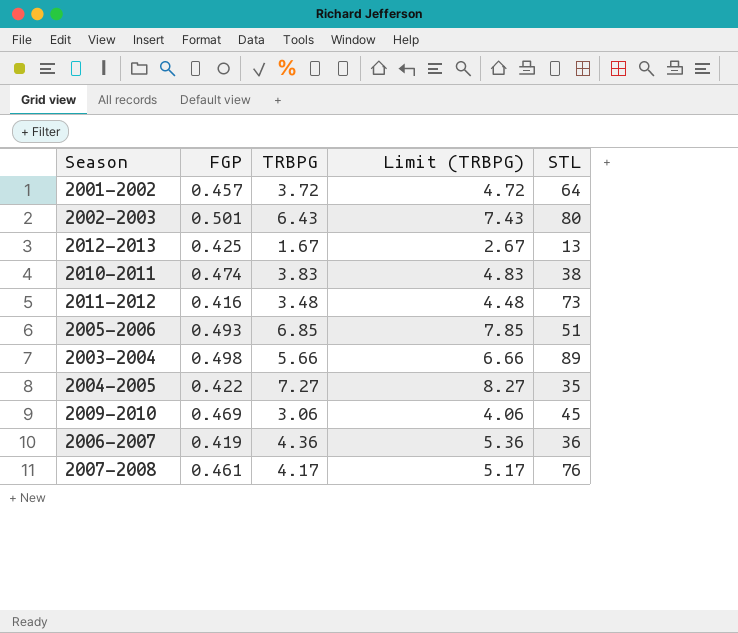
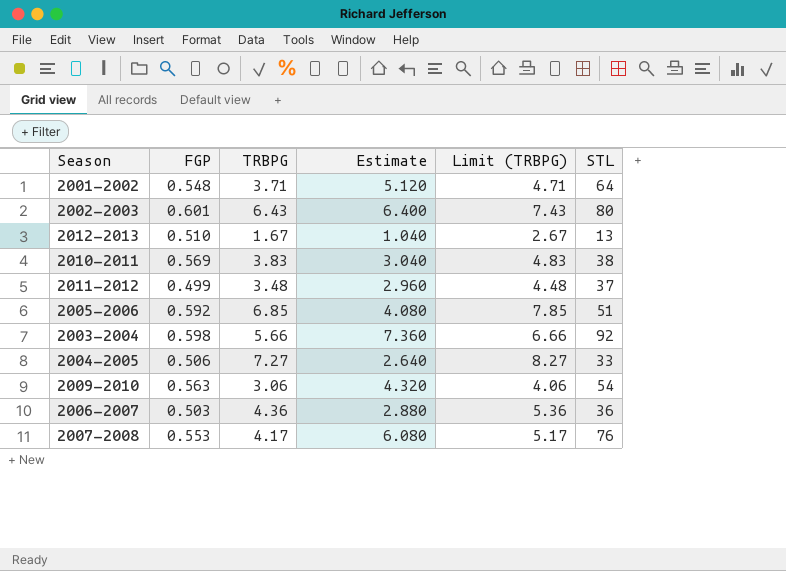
column Estimate | formula: none -> [STL] * 0.08
2001-2002 | FGP: 0.457 -> 0.548
2001-2002 | TRBPG: 3.72 -> 3.71
2001-2002 | Limit (TRBPG): 4.72 -> 4.71
2002-2003 | FGP: 0.501 -> 0.601
2012-2013 | FGP: 0.425 -> 0.510
2010-2011 | FGP: 0.474 -> 0.569
2011-2012 | FGP: 0.416 -> 0.499
2011-2012 | STL: 73 -> 37
2005-2006 | FGP: 0.493 -> 0.592
2003-2004 | FGP: 0.498 -> 0.598
2003-2004 | STL: 89 -> 92
2004-2005 | FGP: 0.422 -> 0.506
2004-2005 | STL: 35 -> 33
2009-2010 | FGP: 0.469 -> 0.563
2009-2010 | STL: 45 -> 54
2006-2007 | FGP: 0.419 -> 0.503
2007-2008 | FGP: 0.461 -> 0.553

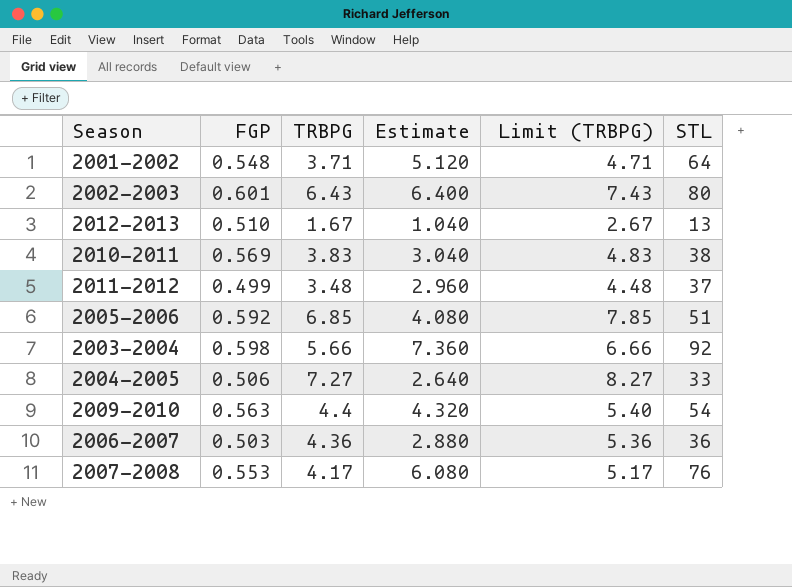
2009-2010 | TRBPG: 3.06 -> 4.4
2009-2010 | Limit (TRBPG): 4.06 -> 5.40

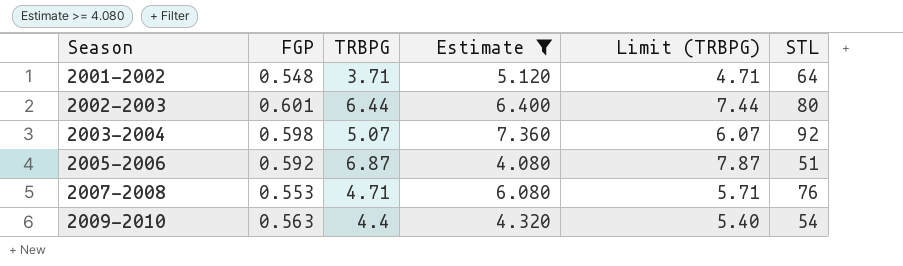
filter: none -> Estimate >= 4.080
row order: none -> Season ascending
2002-2003 | TRBPG: 6.43 -> 6.44
2002-2003 | Limit (TRBPG): 7.43 -> 7.44
2003-2004 | TRBPG: 5.66 -> 5.07
2003-2004 | Limit (TRBPG): 6.66 -> 6.07
2005-2006 | TRBPG: 6.85 -> 6.87
2005-2006 | Limit (TRBPG): 7.85 -> 7.87
2007-2008 | TRBPG: 4.17 -> 4.71
2007-2008 | Limit (TRBPG): 5.17 -> 5.71

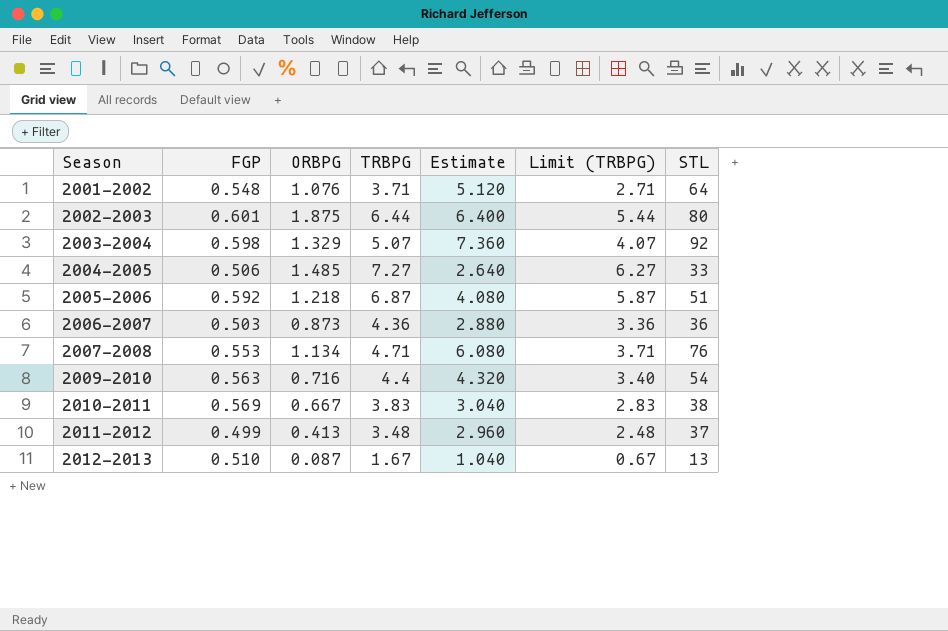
filter: Estimate >= 4.080 -> none
column ORBPG | position: none -> 3
column Limit (TRBPG) | formula: [TRBPG] + 1 -> [TRBPG] - 1

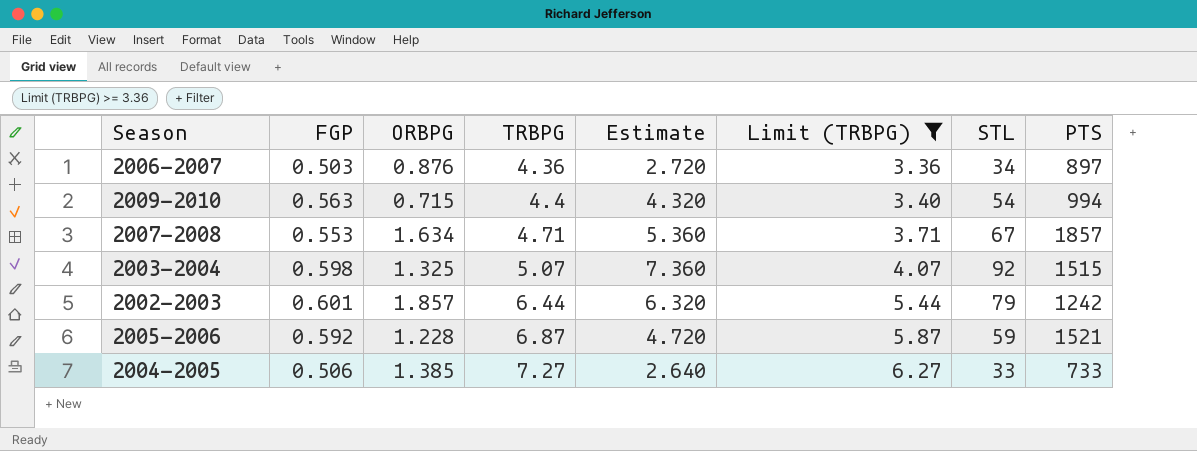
filter: none -> Limit (TRBPG) >= 3.36
row order: Season ascending -> TRBPG ascending
column PTS | position: none -> 8
2006-2007 | ORBPG: 0.873 -> 0.876
2006-2007 | Estimate: 2.880 -> 2.720
2006-2007 | STL: 36 -> 34
2009-2010 | ORBPG: 0.716 -> 0.715
2007-2008 | ORBPG: 1.134 -> 1.634
2007-2008 | Estimate: 6.080 -> 5.360
2007-2008 | STL: 76 -> 67
2003-2004 | ORBPG: 1.329 -> 1.325
2002-2003 | ORBPG: 1.875 -> 1.857
2002-2003 | Estimate: 6.400 -> 6.320
2002-2003 | STL: 80 -> 79
2005-2006 | ORBPG: 1.218 -> 1.228
2005-2006 | Estimate: 4.080 -> 4.720
2005-2006 | STL: 51 -> 59
2004-2005 | ORBPG: 1.485 -> 1.385

